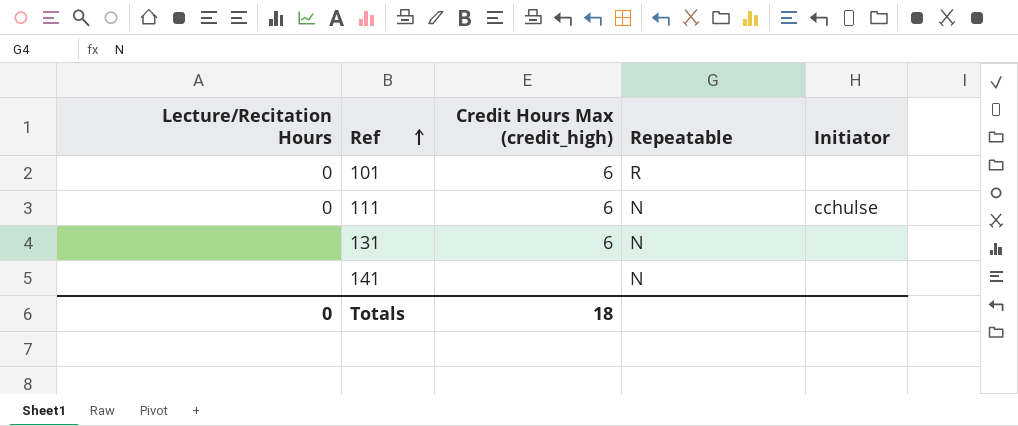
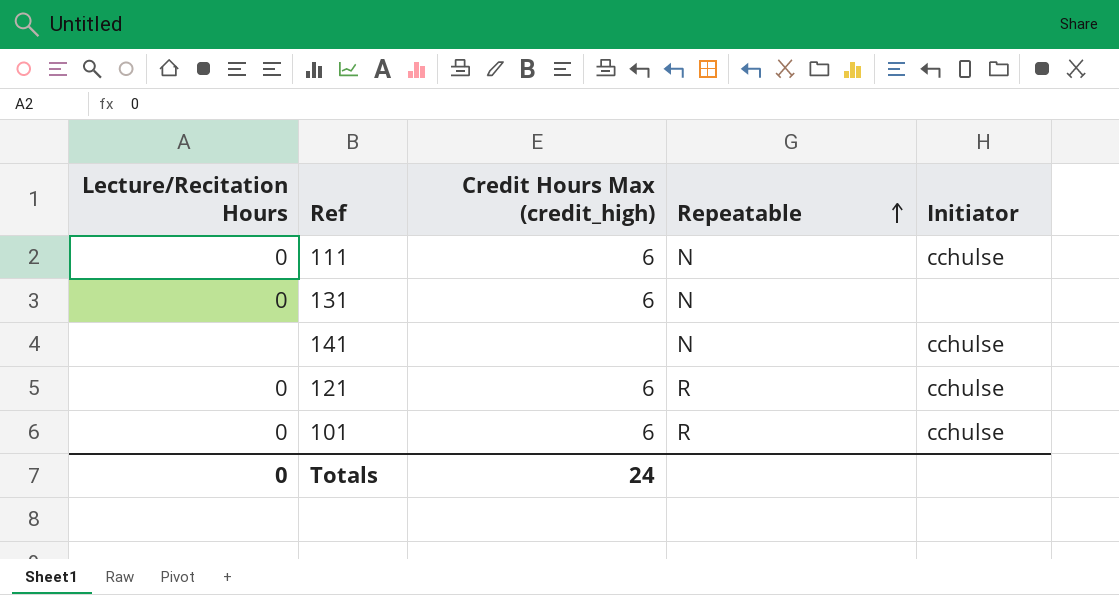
row order: Ref ascending -> Repeatable ascending
131 | Lecture/Recitation Hours: none -> 0
141 | Initiator: none -> cchulse
row 121: none -> 0 | 6 | R | cchulse
101 | Initiator: none -> cchulse
Totals | Credit Hours Max (credit_high): 18 -> 24

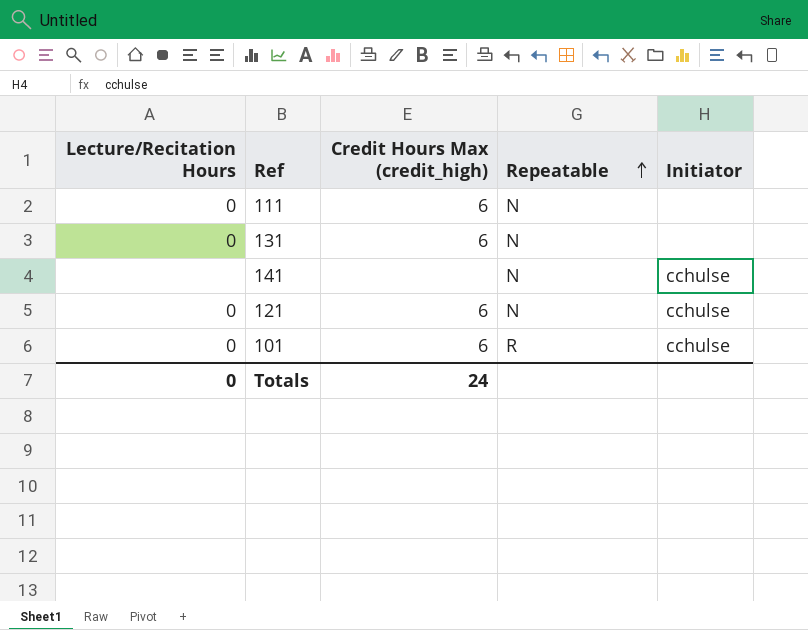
111 | Initiator: cchulse -> none
121 | Repeatable: R -> N

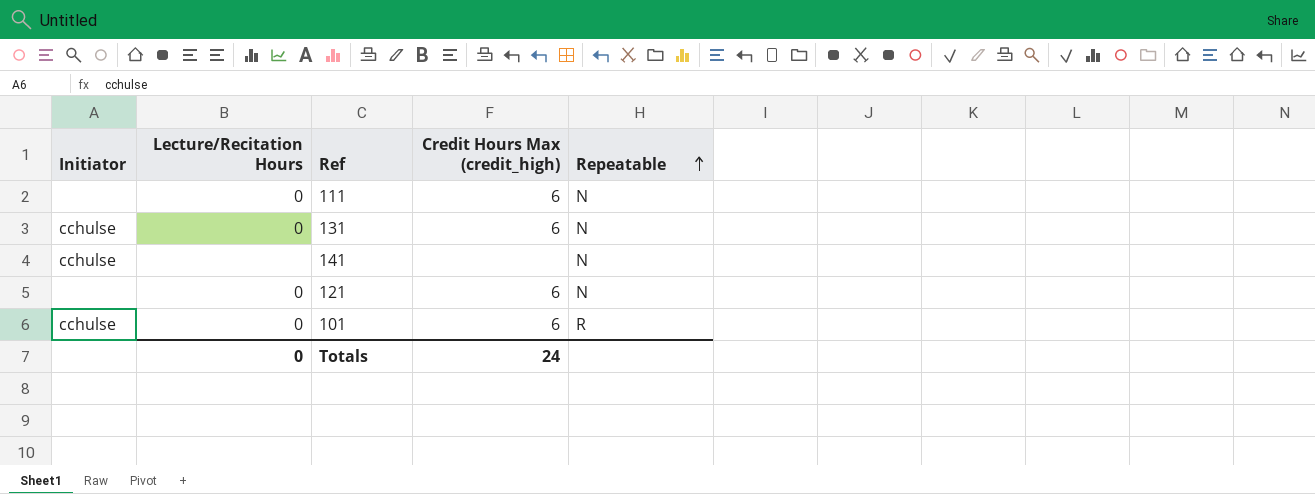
column Initiator | position: 5 -> 1
131 | Initiator: none -> cchulse
121 | Initiator: cchulse -> none

